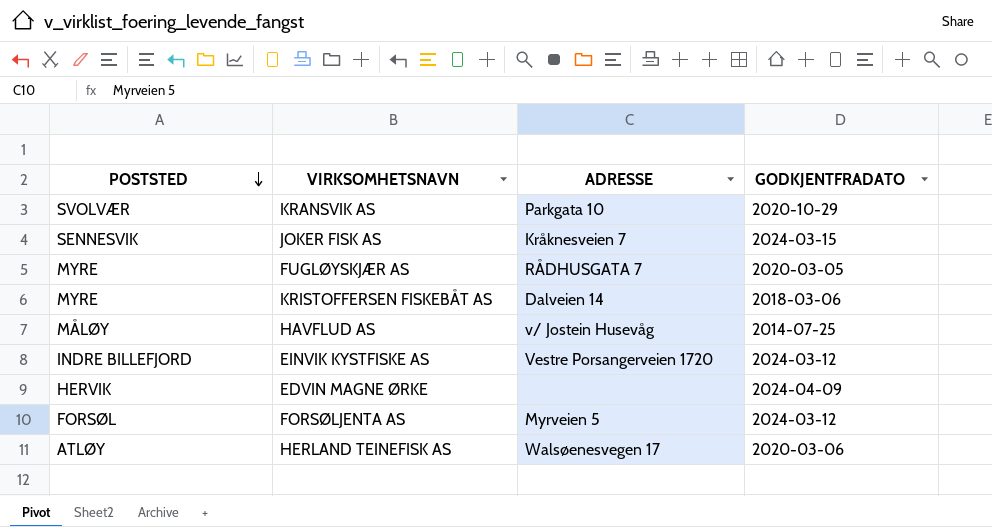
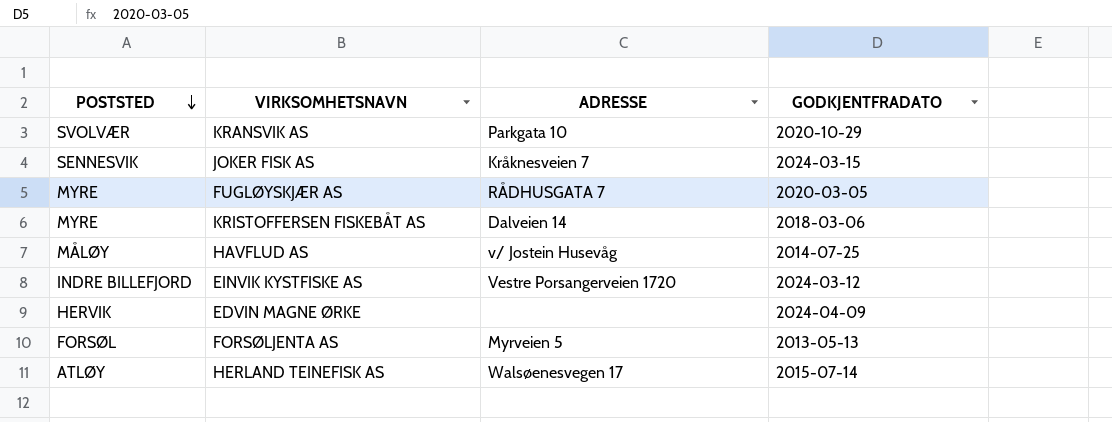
FORSØLJENTA AS | GODKJENTFRADATO: 2024-03-12 -> 2013-05-13
HERLAND TEINEFISK AS | GODKJENTFRADATO: 2020-03-06 -> 2015-07-14

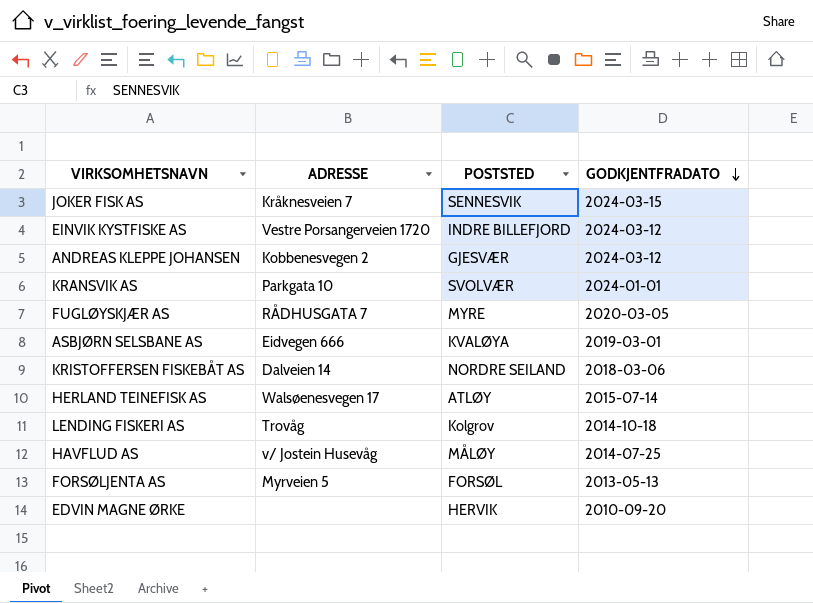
row order: POSTSTED descending -> GODKJENTFRADATO descending
column POSTSTED | position: 1 -> 3
row ANDREAS KLEPPE JOHANSEN: none -> Kobbenesvegen 2 | GJESVÆR | 2024-03-12
KRANSVIK AS | GODKJENTFRADATO: 2020-10-29 -> 2024-01-01
row ASBJØRN SELSBANE AS: none -> Eidvegen 666 | KVALØYA | 2019-03-01
KRISTOFFERSEN FISKEBÅT AS | POSTSTED: MYRE -> NORDRE SEILAND
row LENDING FISKERI AS: none -> Trovåg | Kolgrov | 2014-10-18
EDVIN MAGNE ØRKE | GODKJENTFRADATO: 2024-04-09 -> 2010-09-20

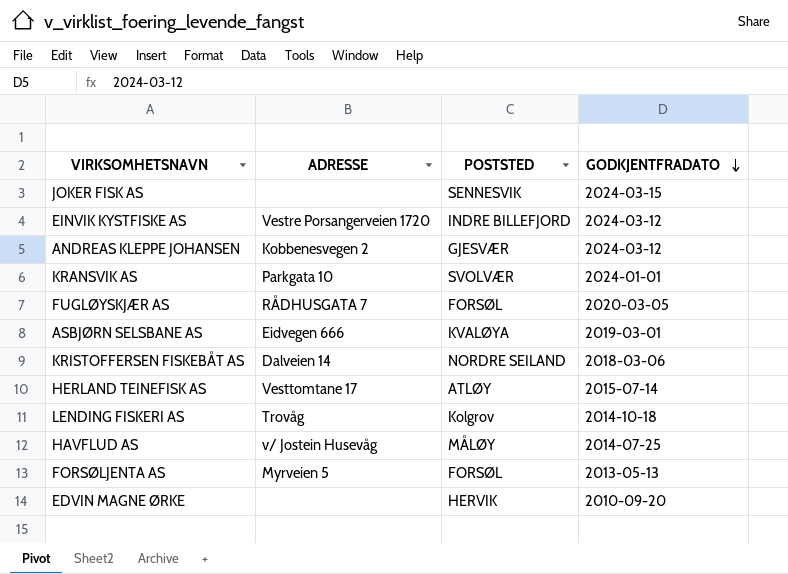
JOKER FISK AS | ADRESSE: Kråknesveien 7 -> none
FUGLØYSKJÆR AS | POSTSTED: MYRE -> FORSØL
HERLAND TEINEFISK AS | ADRESSE: Walsøenesvegen 17 -> Vesttomtane 17

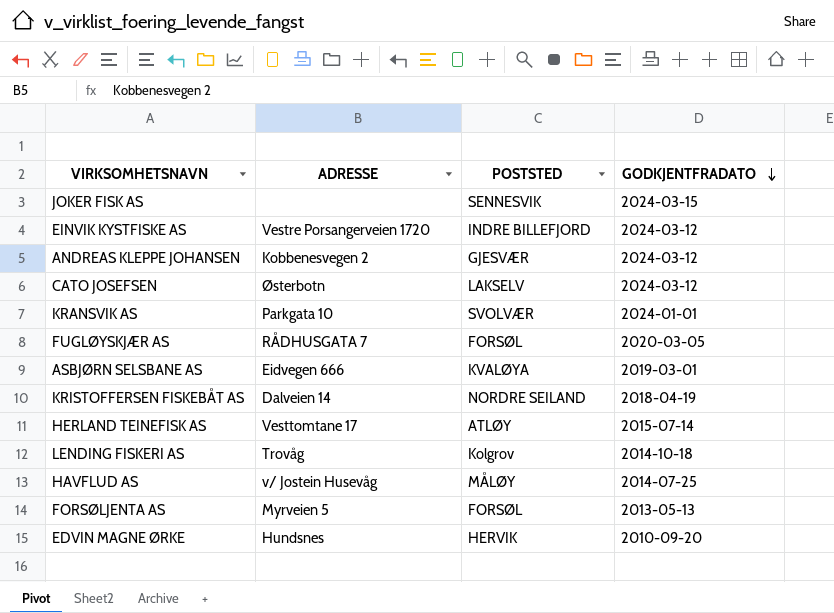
row CATO JOSEFSEN: none -> Østerbotn | LAKSELV | 2024-03-12
KRISTOFFERSEN FISKEBÅT AS | GODKJENTFRADATO: 2018-03-06 -> 2018-04-19
EDVIN MAGNE ØRKE | ADRESSE: none -> Hundsnes

